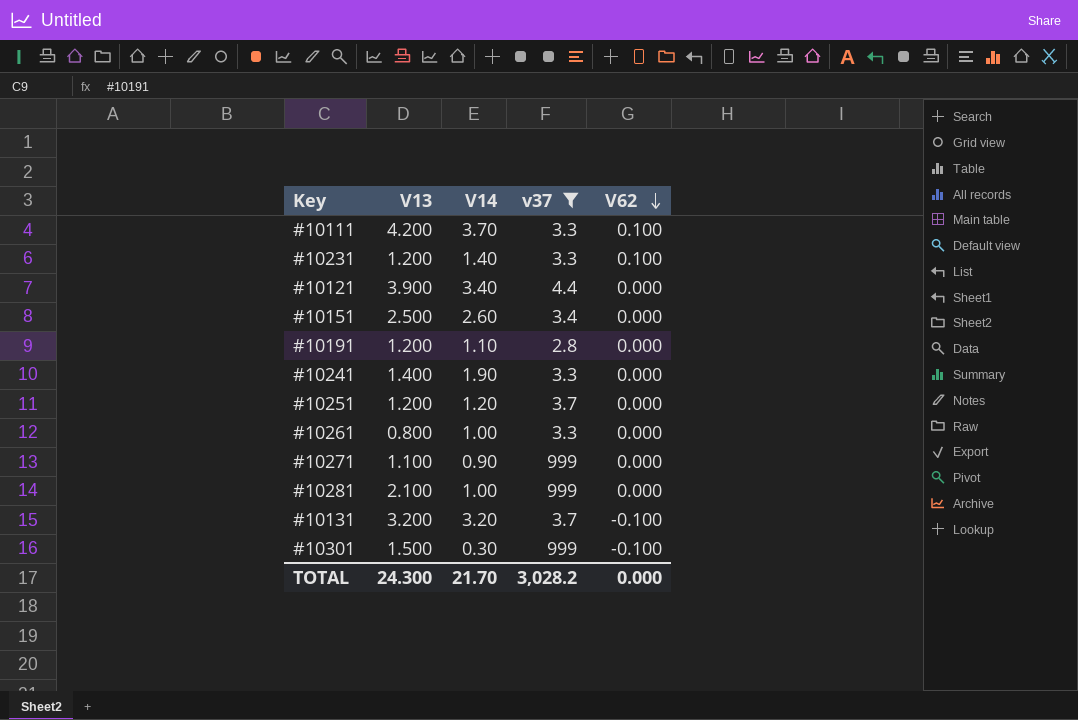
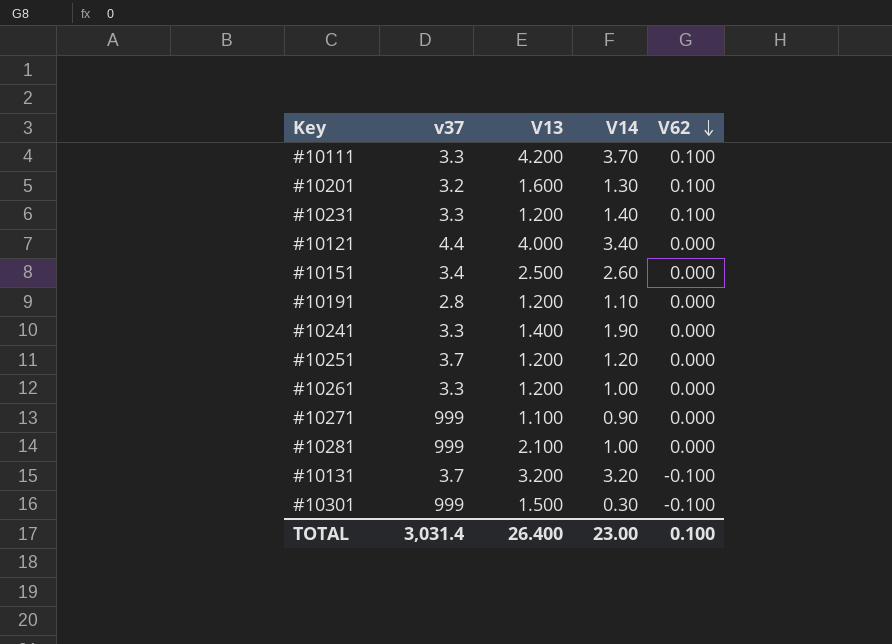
filter: v37 != 3.2 -> none
column v37 | position: 4 -> 2
#10121 | V13: 3.900 -> 4.000
#10261 | V13: 0.800 -> 1.200
TOTAL | v37: 3,028.2 -> 3,031.4
TOTAL | V13: 24.300 -> 26.400
TOTAL | V14: 21.70 -> 23.00
TOTAL | V62: 0.000 -> 0.100

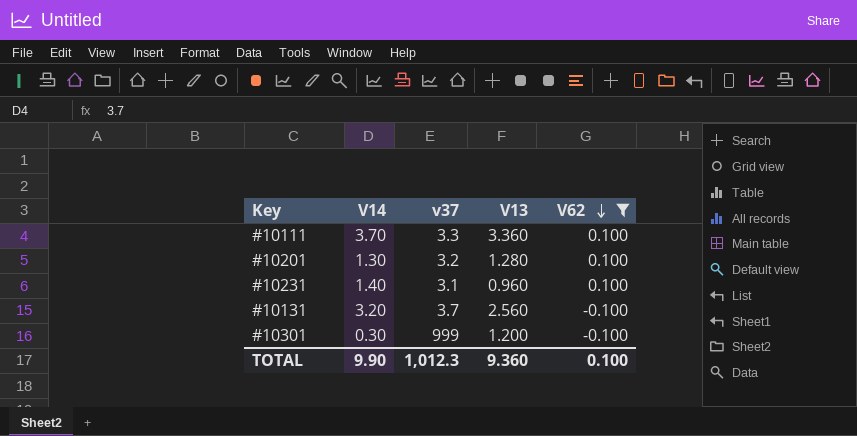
filter: none -> V62 != 0.000
column V14 | position: 4 -> 2
#10111 | V13: 4.200 -> 3.360
#10201 | V13: 1.600 -> 1.280
#10231 | v37: 3.3 -> 3.1
#10231 | V13: 1.200 -> 0.960
#10131 | V13: 3.200 -> 2.560
#10301 | V13: 1.500 -> 1.200
TOTAL | V14: 23.00 -> 9.90
TOTAL | v37: 3,031.4 -> 1,012.3
TOTAL | V13: 26.400 -> 9.360

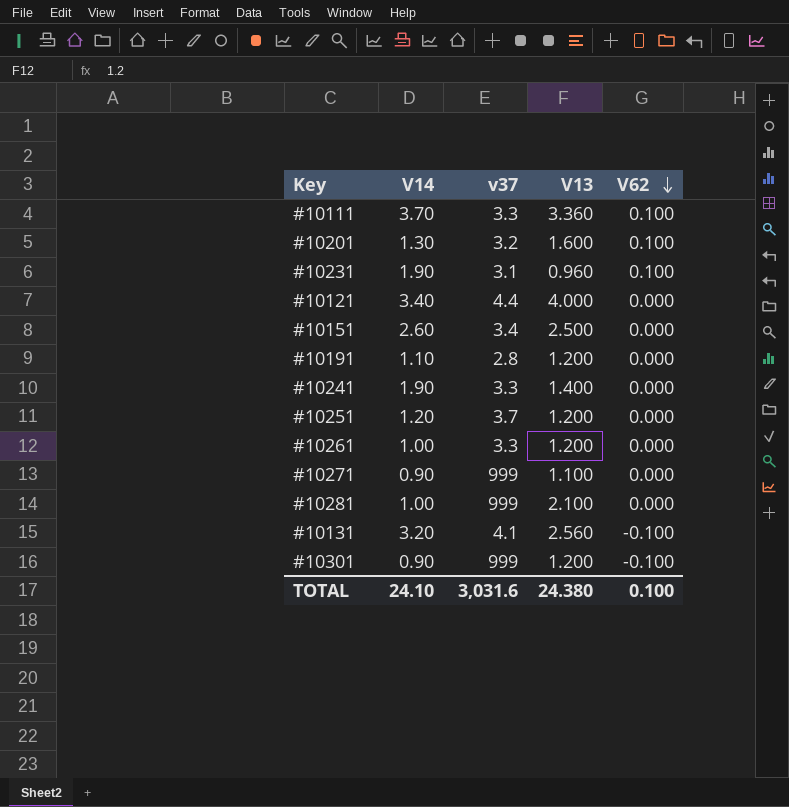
filter: V62 != 0.000 -> none
#10201 | V13: 1.280 -> 1.600
#10231 | V14: 1.40 -> 1.90
#10131 | v37: 3.7 -> 4.1
#10301 | V14: 0.30 -> 0.90
TOTAL | V14: 9.90 -> 24.10
TOTAL | v37: 1,012.3 -> 3,031.6
TOTAL | V13: 9.360 -> 24.380

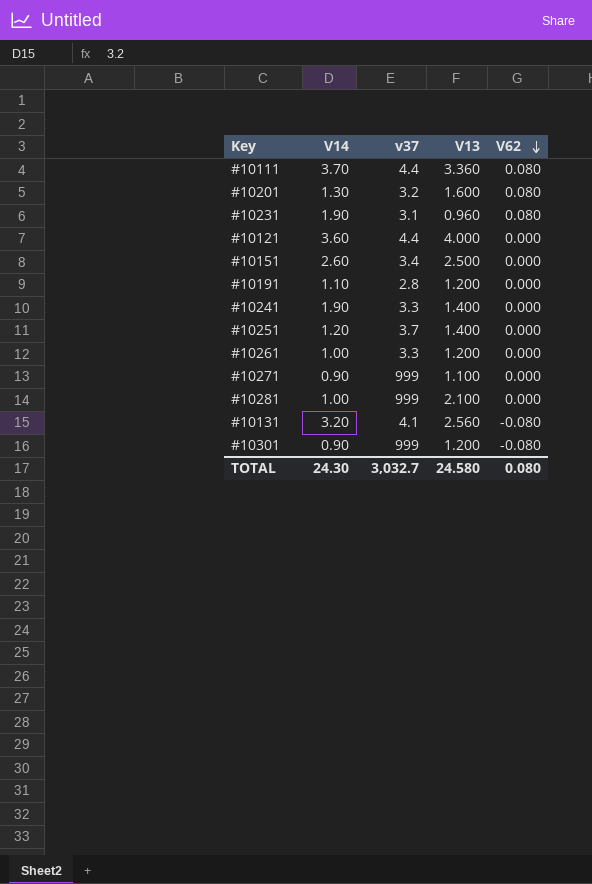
#10111 | v37: 3.3 -> 4.4
#10111 | V62: 0.100 -> 0.080
#10201 | V62: 0.100 -> 0.080
#10231 | V62: 0.100 -> 0.080
#10121 | V14: 3.40 -> 3.60
#10251 | V13: 1.200 -> 1.400
#10131 | V62: -0.100 -> -0.080
#10301 | V62: -0.100 -> -0.080
TOTAL | V14: 24.10 -> 24.30
TOTAL | v37: 3,031.6 -> 3,032.7
TOTAL | V13: 24.380 -> 24.580
TOTAL | V62: 0.100 -> 0.080

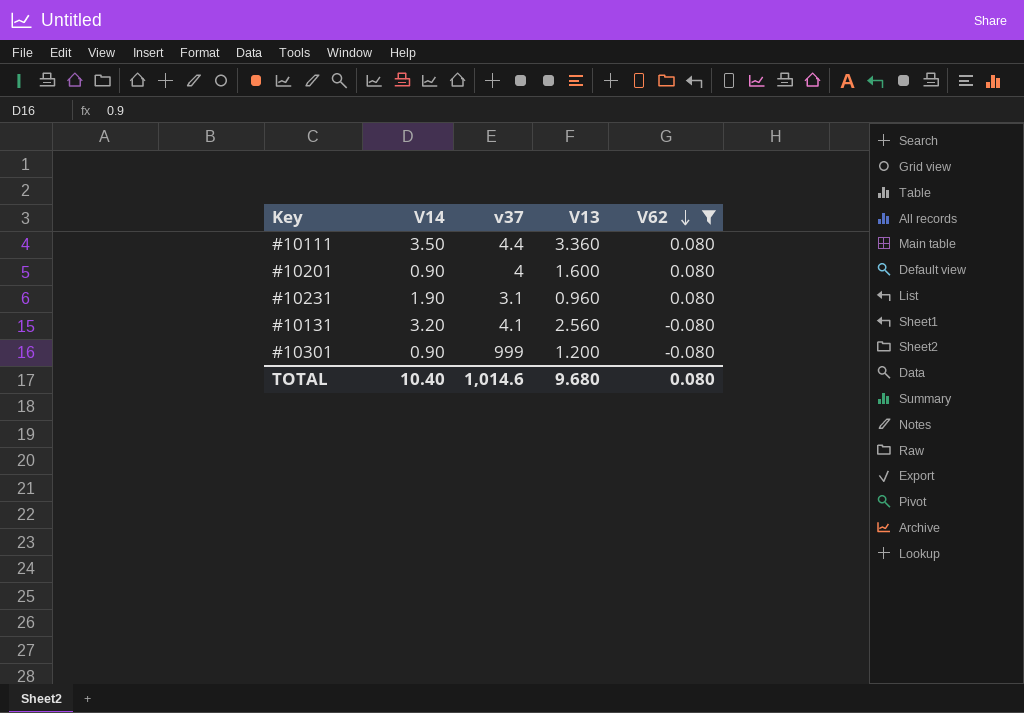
filter: none -> V62 != 0.000
#10111 | V14: 3.70 -> 3.50
#10201 | V14: 1.30 -> 0.90
#10201 | v37: 3.2 -> 4
TOTAL | V14: 24.30 -> 10.40
TOTAL | v37: 3,032.7 -> 1,014.6
TOTAL | V13: 24.580 -> 9.680

